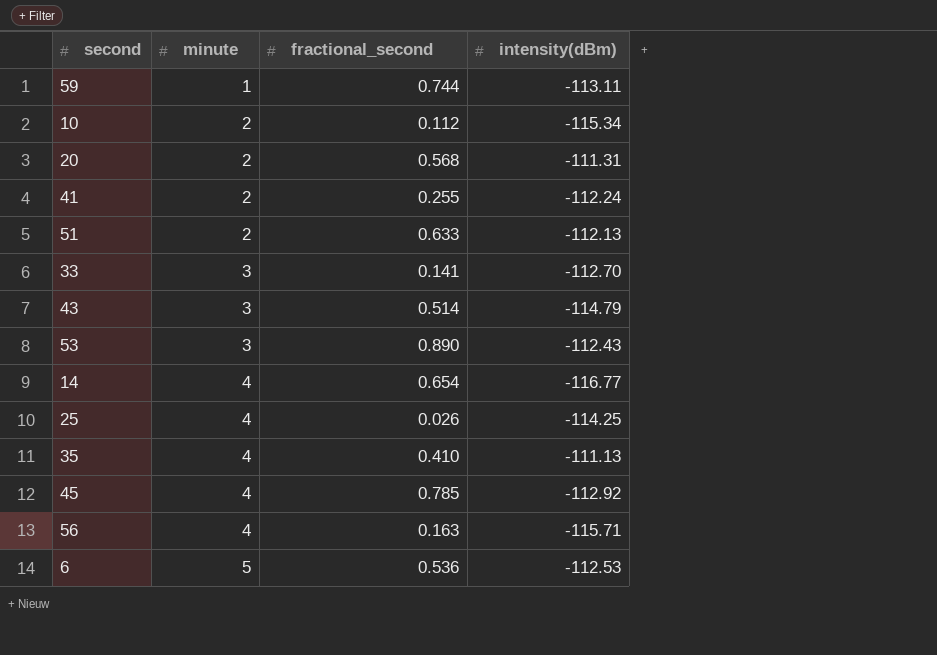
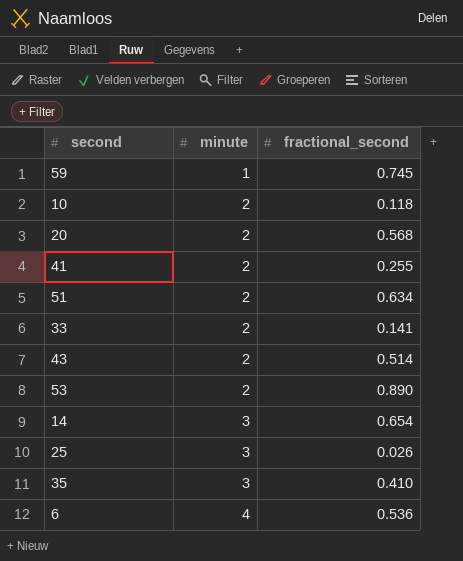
column intensity(dBm) | position: 4 -> none
row 45: 4 | 0.785 | -112.92 -> none
row 56: 4 | 0.163 | -115.71 -> none
59 | fractional_second: 0.744 -> 0.745
10 | fractional_second: 0.112 -> 0.118
51 | fractional_second: 0.633 -> 0.634
33 | minute: 3 -> 2
43 | minute: 3 -> 2
53 | minute: 3 -> 2
14 | minute: 4 -> 3
25 | minute: 4 -> 3
35 | minute: 4 -> 3
6 | minute: 5 -> 4

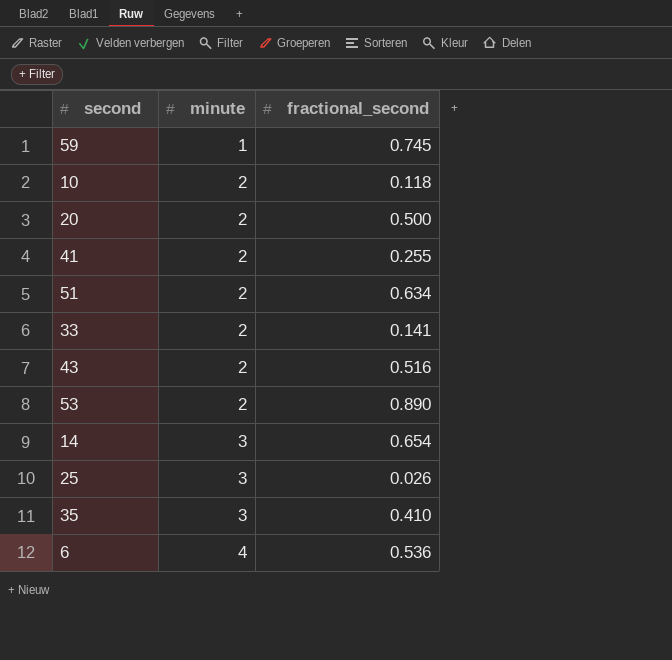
20 | fractional_second: 0.568 -> 0.500
43 | fractional_second: 0.514 -> 0.516

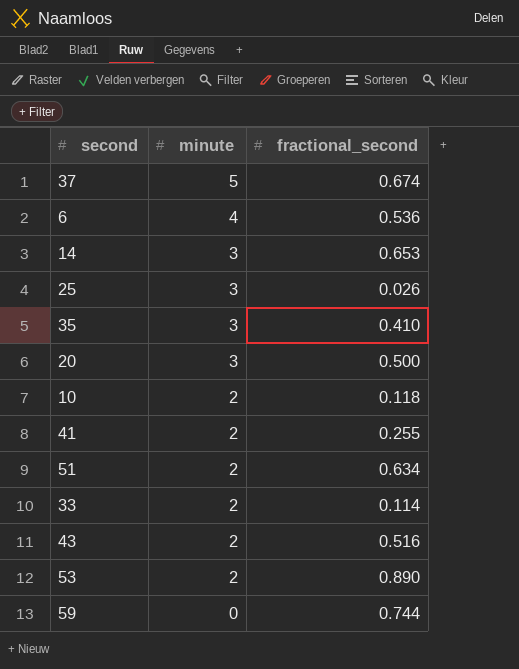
row order: minute ascending -> minute descending
row 37: none -> 5 | 0.674
14 | fractional_second: 0.654 -> 0.653
20 | minute: 2 -> 3
33 | fractional_second: 0.141 -> 0.114
59 | minute: 1 -> 0
59 | fractional_second: 0.745 -> 0.744

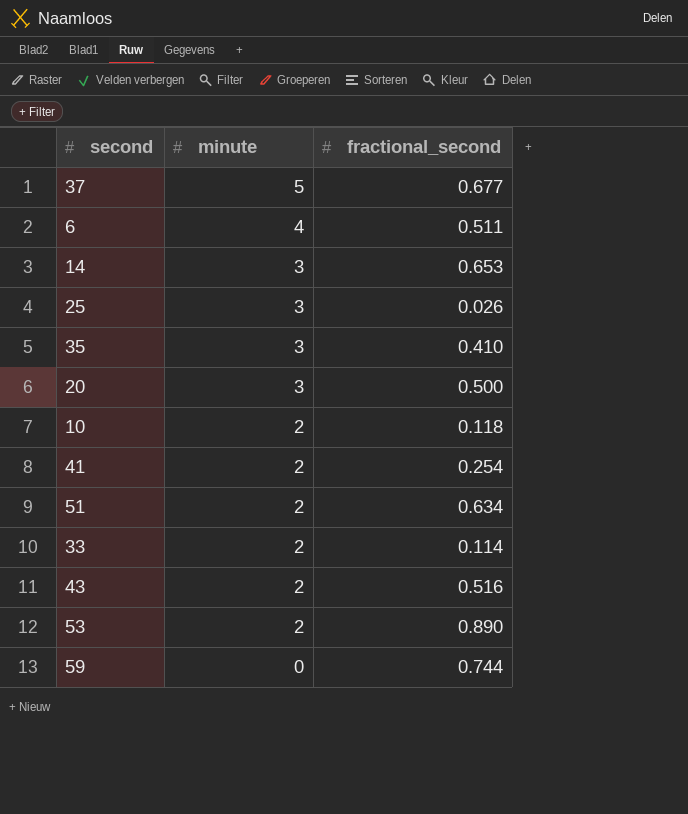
37 | fractional_second: 0.674 -> 0.677
6 | fractional_second: 0.536 -> 0.511
41 | fractional_second: 0.255 -> 0.254

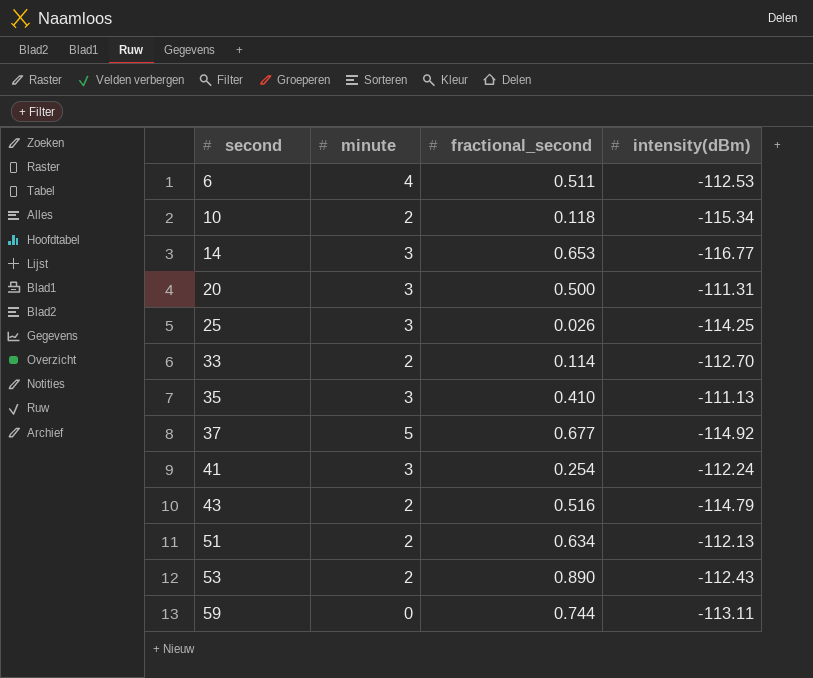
row order: minute descending -> second ascending
column intensity(dBm) | position: none -> 4
41 | minute: 2 -> 3

